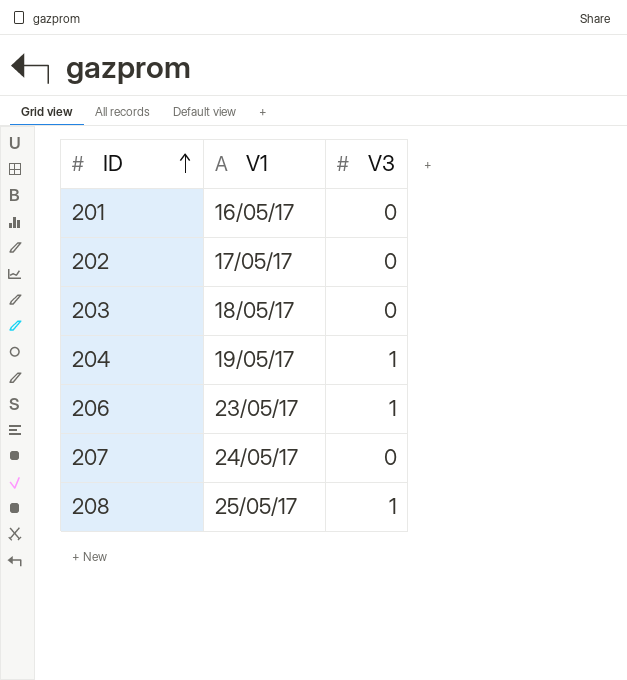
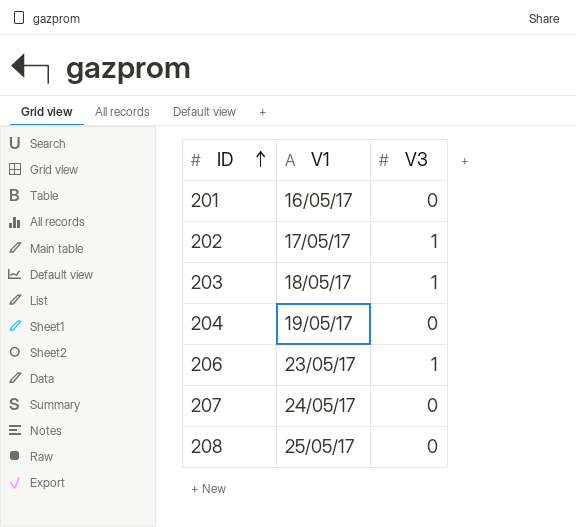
202 | V3: 0 -> 1
203 | V3: 0 -> 1
204 | V3: 1 -> 0
208 | V3: 1 -> 0

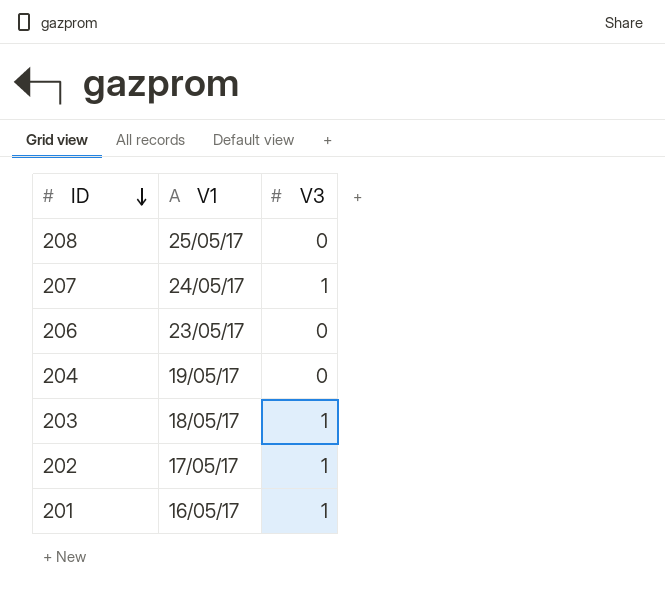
row order: ID ascending -> ID descending
207 | V3: 0 -> 1
206 | V3: 1 -> 0
201 | V3: 0 -> 1

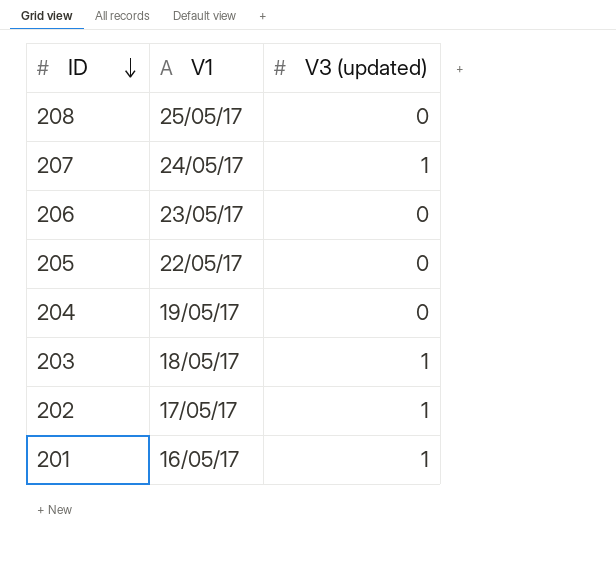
column name: V3 -> V3 (updated)
row 205: none -> 22/05/17 | 0

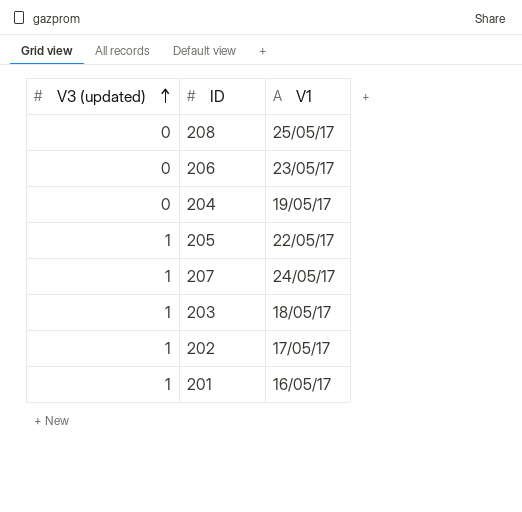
row order: ID descending -> V3 (updated) ascending
column V3 (updated) | position: 3 -> 1
205 | V3 (updated): 0 -> 1

